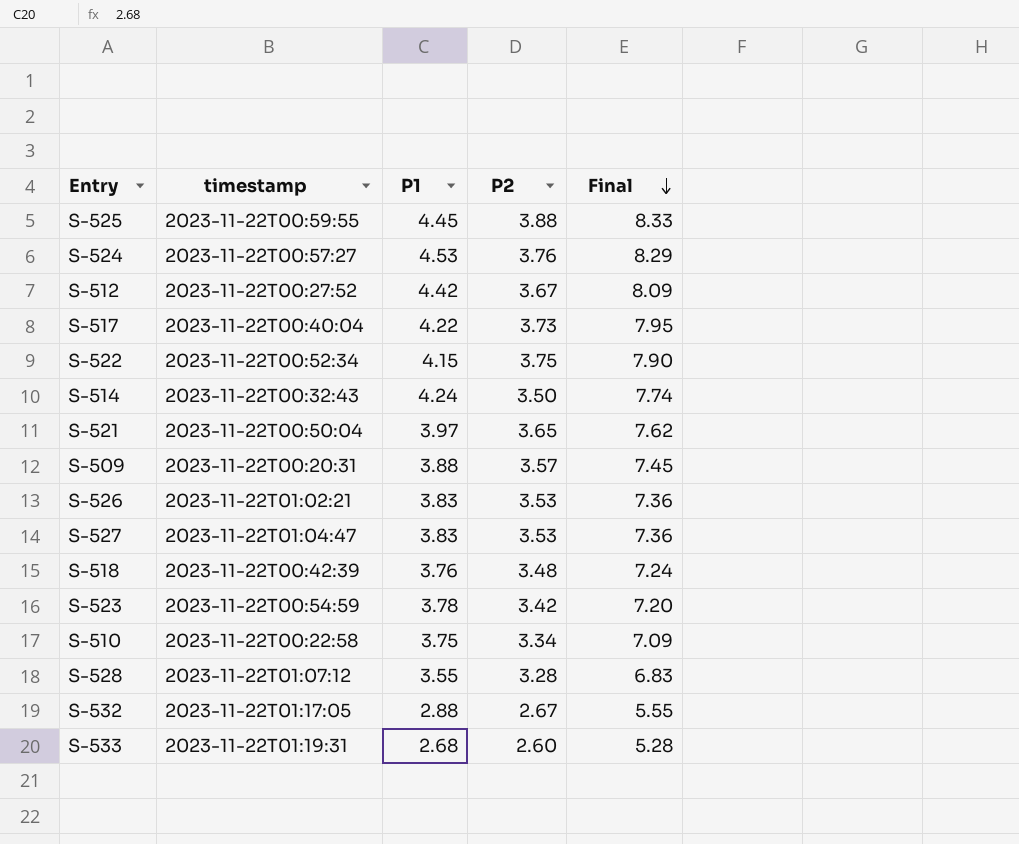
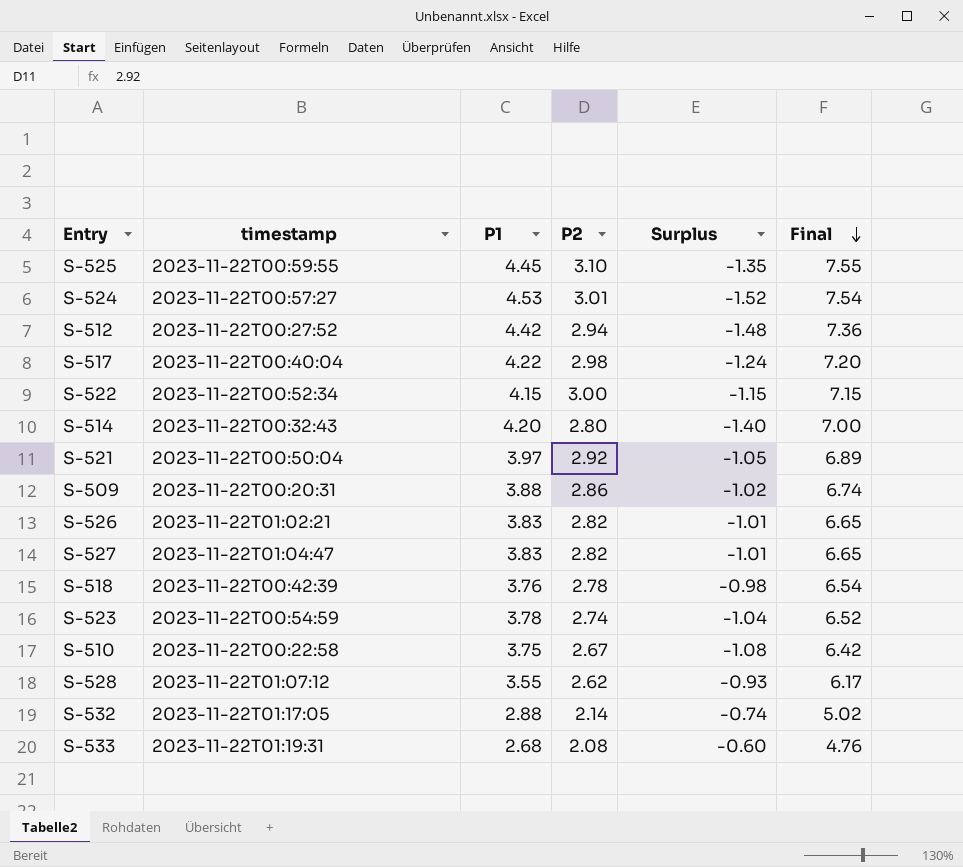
column Surplus | formula: none -> [P2] - [P1]
S-525 | P2: 3.88 -> 3.10
S-525 | Final: 8.33 -> 7.55
S-524 | P2: 3.76 -> 3.01
S-524 | Final: 8.29 -> 7.54
S-512 | P2: 3.67 -> 2.94
S-512 | Final: 8.09 -> 7.36
S-517 | P2: 3.73 -> 2.98
S-517 | Final: 7.95 -> 7.20
S-522 | P2: 3.75 -> 3.00
S-522 | Final: 7.90 -> 7.15
S-514 | P1: 4.24 -> 4.20
S-514 | P2: 3.50 -> 2.80
S-514 | Final: 7.74 -> 7.00
S-521 | P2: 3.65 -> 2.92
S-521 | Final: 7.62 -> 6.89
S-509 | P2: 3.57 -> 2.86
S-509 | Final: 7.45 -> 6.74
S-526 | P2: 3.53 -> 2.82
S-526 | Final: 7.36 -> 6.65
S-527 | P2: 3.53 -> 2.82
S-527 | Final: 7.36 -> 6.65
S-518 | P2: 3.48 -> 2.78
S-518 | Final: 7.24 -> 6.54
S-523 | P2: 3.42 -> 2.74
S-523 | Final: 7.20 -> 6.52
S-510 | P2: 3.34 -> 2.67
S-510 | Final: 7.09 -> 6.42
S-528 | P2: 3.28 -> 2.62
S-528 | Final: 6.83 -> 6.17
S-532 | P2: 2.67 -> 2.14
S-532 | Final: 5.55 -> 5.02
S-533 | P2: 2.60 -> 2.08
S-533 | Final: 5.28 -> 4.76

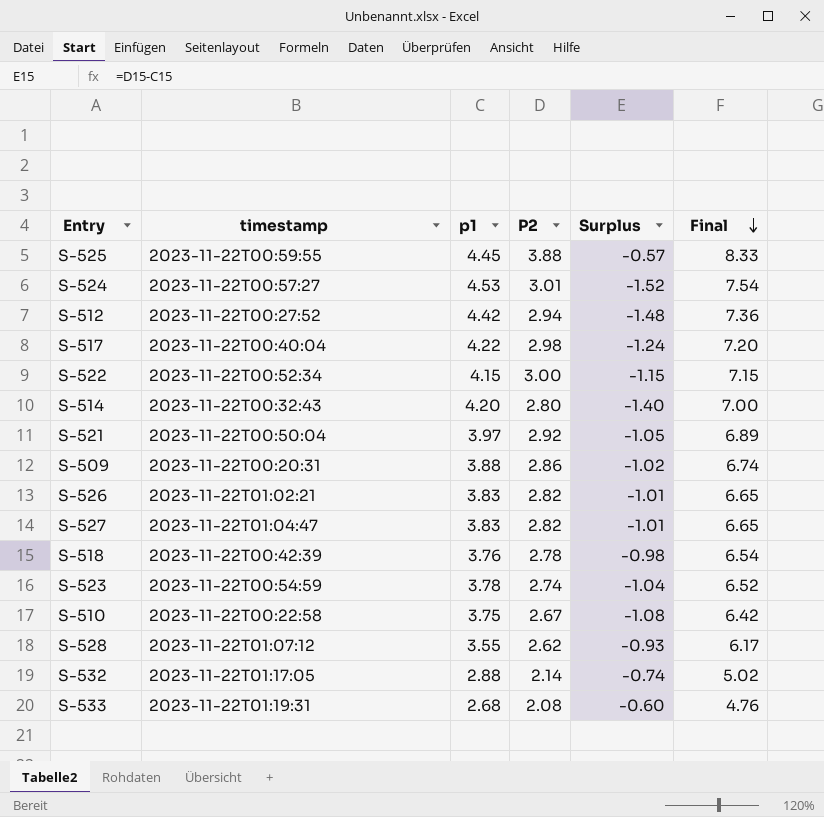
column name: P1 -> p1
S-525 | P2: 3.10 -> 3.88
S-525 | Surplus: -1.35 -> -0.57
S-525 | Final: 7.55 -> 8.33

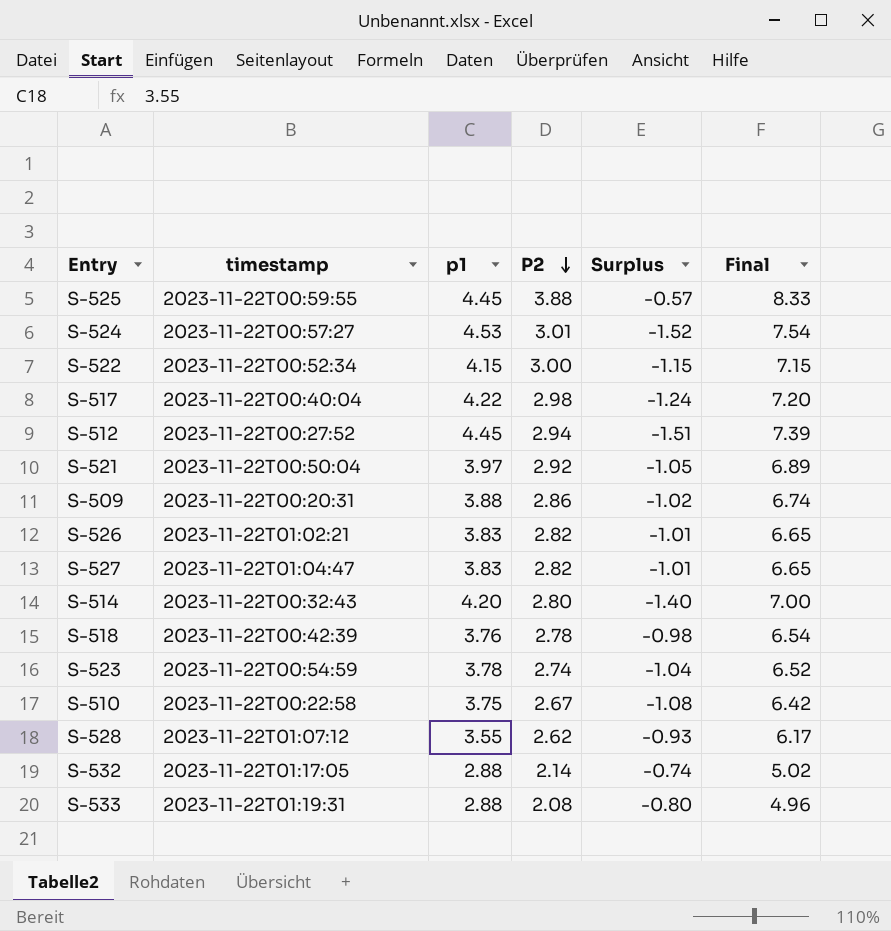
row order: Final descending -> P2 descending
S-512 | p1: 4.42 -> 4.45
S-512 | Surplus: -1.48 -> -1.51
S-512 | Final: 7.36 -> 7.39
S-533 | p1: 2.68 -> 2.88
S-533 | Surplus: -0.60 -> -0.80
S-533 | Final: 4.76 -> 4.96

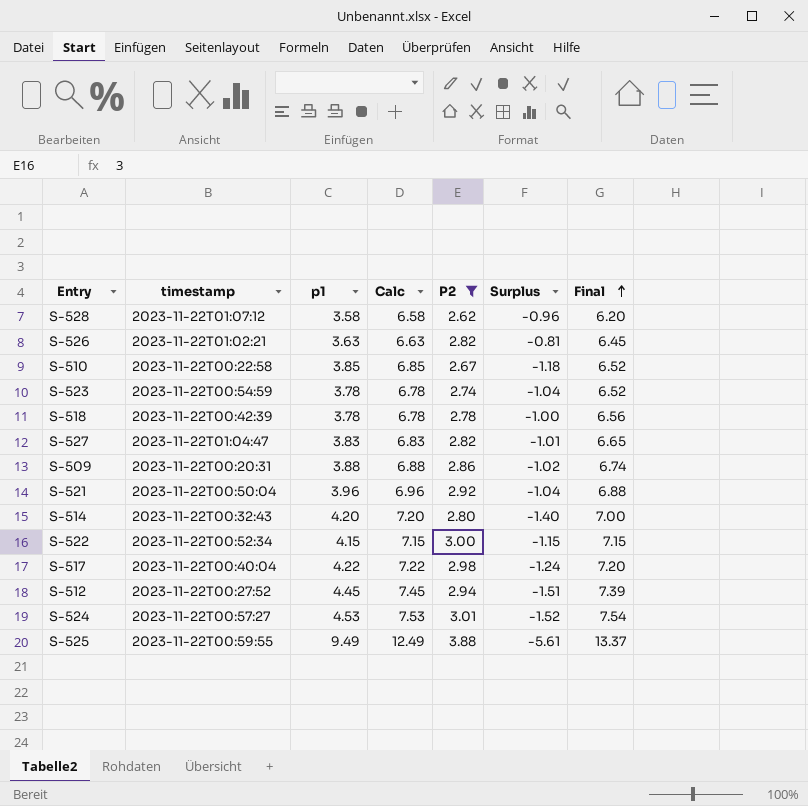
filter: none -> P2 >= 2.62
row order: P2 descending -> Final ascending
column Calc | formula: none -> [p1] + 3
S-528 | p1: 3.55 -> 3.58
S-528 | Surplus: -0.93 -> -0.96
S-528 | Final: 6.17 -> 6.20
S-526 | p1: 3.83 -> 3.63
S-526 | Surplus: -1.01 -> -0.81
S-526 | Final: 6.65 -> 6.45
S-510 | p1: 3.75 -> 3.85
S-510 | Surplus: -1.08 -> -1.18
S-510 | Final: 6.42 -> 6.52
S-518 | p1: 3.76 -> 3.78
S-518 | Surplus: -0.98 -> -1.00
S-518 | Final: 6.54 -> 6.56
S-521 | p1: 3.97 -> 3.96
S-521 | Surplus: -1.05 -> -1.04
S-521 | Final: 6.89 -> 6.88
S-525 | p1: 4.45 -> 9.49
S-525 | Surplus: -0.57 -> -5.61
S-525 | Final: 8.33 -> 13.37

